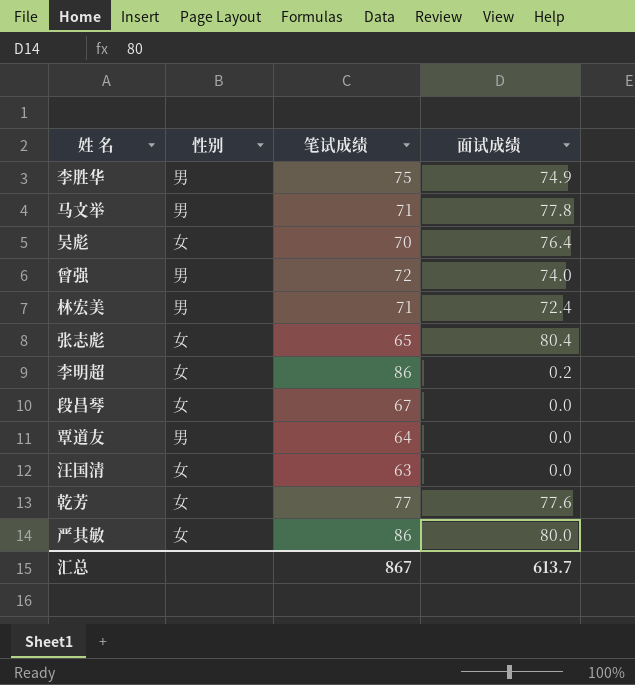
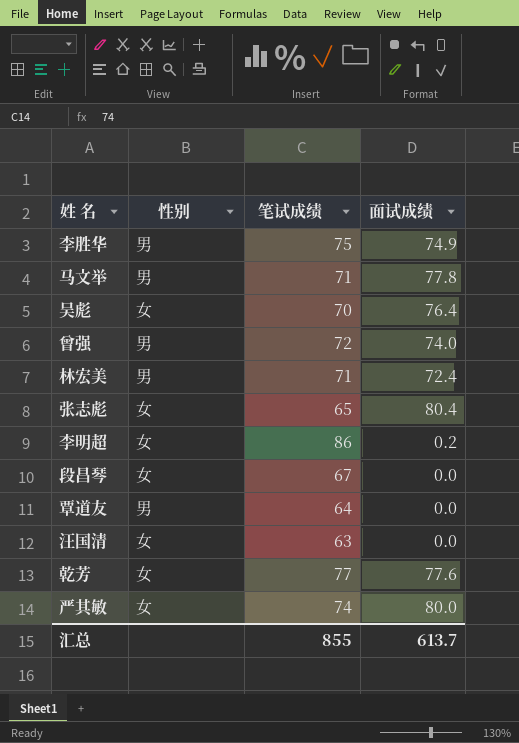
严其敏 | 笔试成绩: 86 -> 74
汇总 | 笔试成绩: 867 -> 855

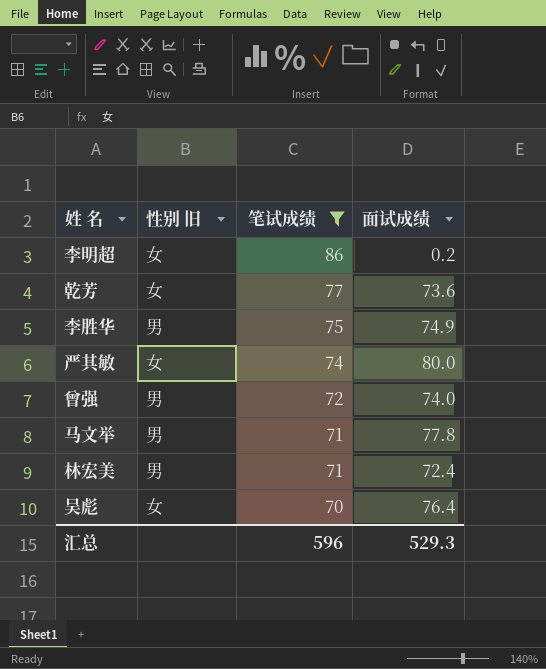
filter: none -> 笔试成绩 >= 70
row order: none -> 笔试成绩 descending
column name: 性别 -> 性别 旧
乾芳 | 面试成绩: 77.6 -> 73.6
汇总 | 笔试成绩: 855 -> 596
汇总 | 面试成绩: 613.7 -> 529.3

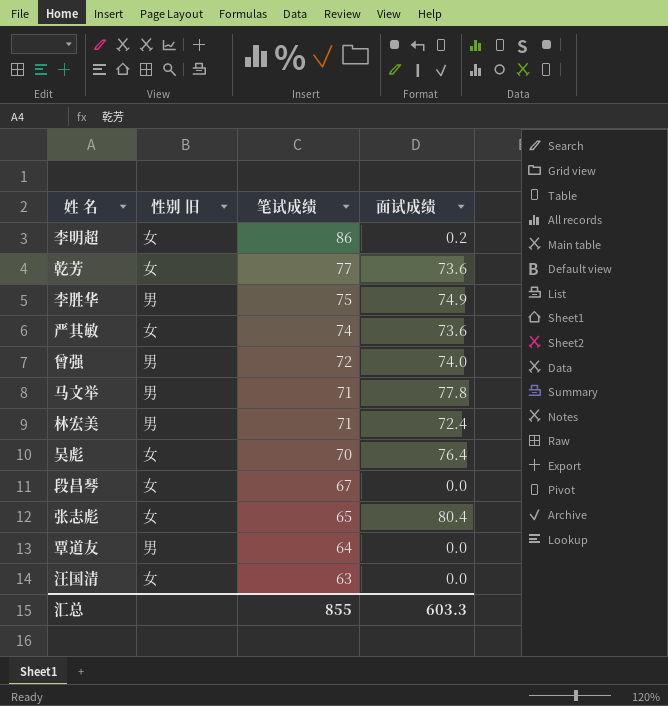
filter: 笔试成绩 >= 70 -> none
严其敏 | 面试成绩: 80.0 -> 73.6
汇总 | 笔试成绩: 596 -> 855
汇总 | 面试成绩: 529.3 -> 603.3

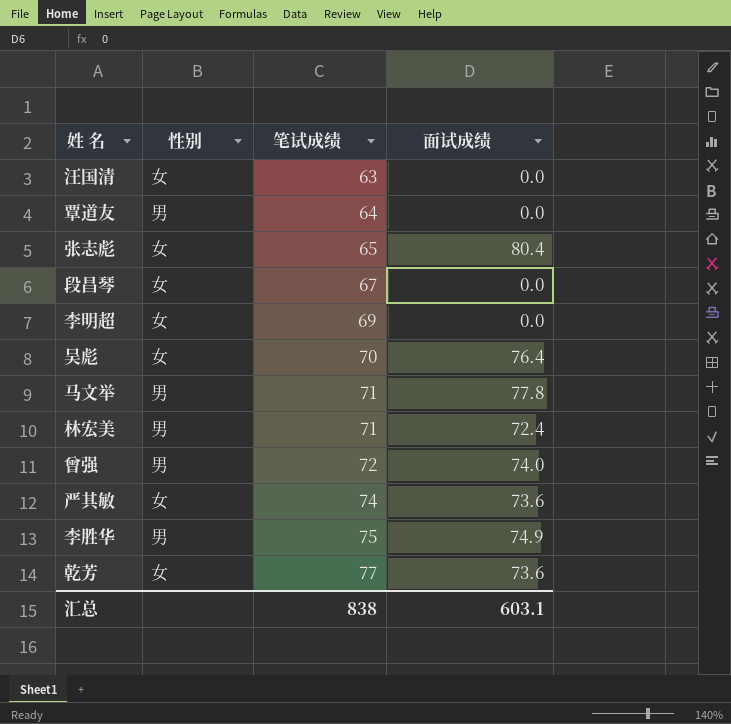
row order: 笔试成绩 descending -> 笔试成绩 ascending
column name: 性别 旧 -> 性别
李明超 | 笔试成绩: 86 -> 69
李明超 | 面试成绩: 0.2 -> 0.0
汇总 | 笔试成绩: 855 -> 838
汇总 | 面试成绩: 603.3 -> 603.1

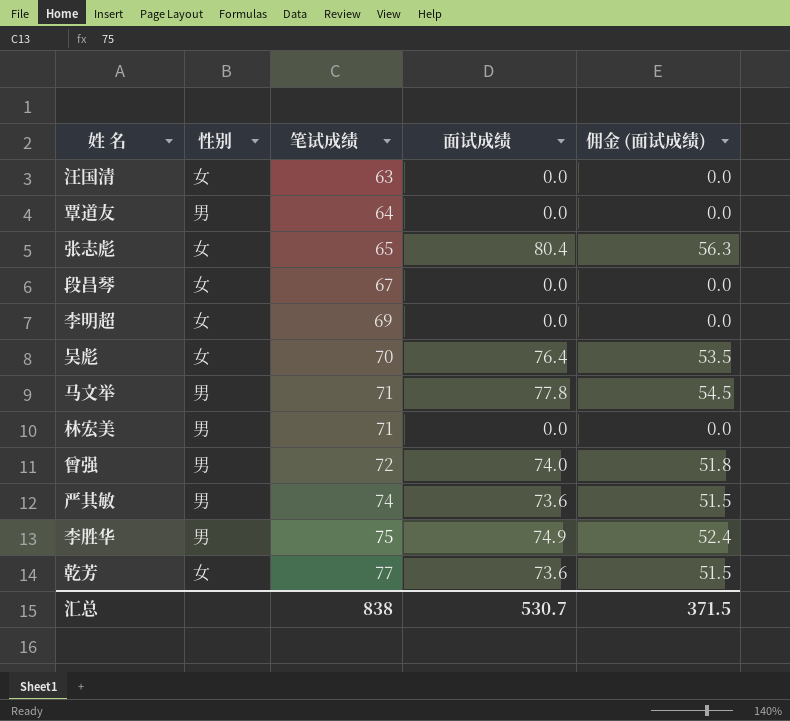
column 佣金 (面试成绩) | formula: none -> [面试成绩] * 0.7
林宏美 | 面试成绩: 72.4 -> 0.0
严其敏 | 性别: 女 -> 男
汇总 | 面试成绩: 603.1 -> 530.7

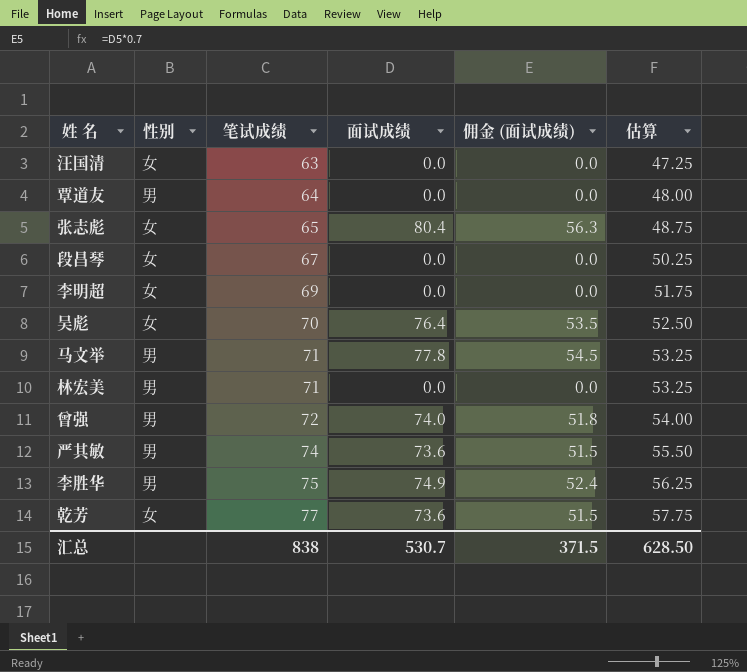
column 估算 | formula: none -> [笔试成绩] * 0.75

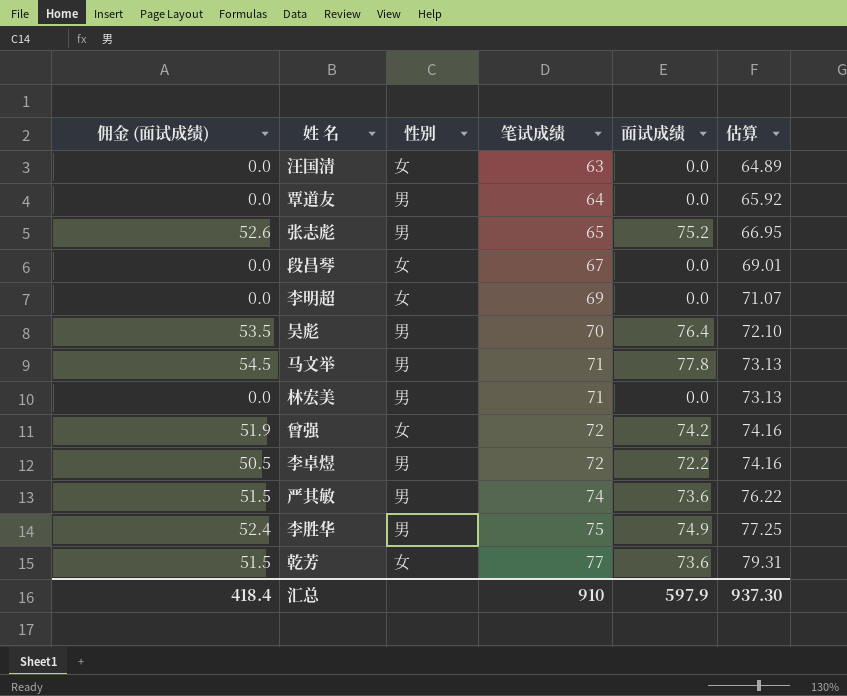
column 佣金 (面试成绩) | position: 5 -> 1
column 估算 | formula: [笔试成绩] * 0.75 -> [笔试成绩] * 1.03
张志彪 | 佣金 (面试成绩): 56.3 -> 52.6
张志彪 | 性别: 女 -> 男
张志彪 | 面试成绩: 80.4 -> 75.2
吴彪 | 性别: 女 -> 男
曾强 | 佣金 (面试成绩): 51.8 -> 51.9
曾强 | 性别: 男 -> 女
曾强 | 面试成绩: 74.0 -> 74.2
row 李卓煜: none -> 50.5 | 男 | 72 | 72.2 | 74.16
汇总 | 佣金 (面试成绩): 371.5 -> 418.4
汇总 | 笔试成绩: 838 -> 910
汇总 | 面试成绩: 530.7 -> 597.9
汇总 | 估算: 628.50 -> 937.30

